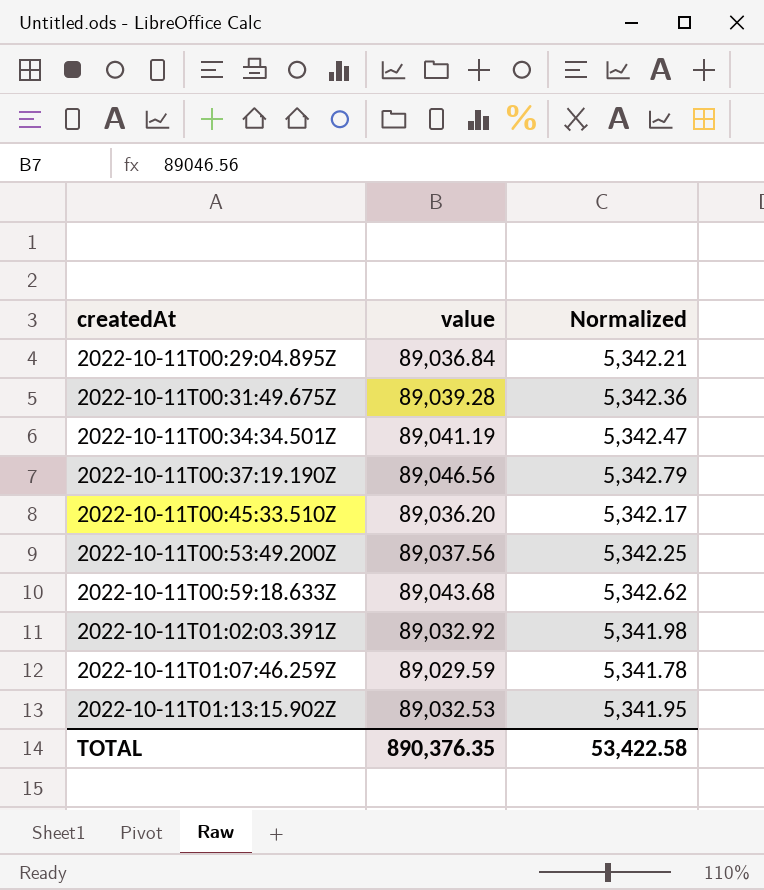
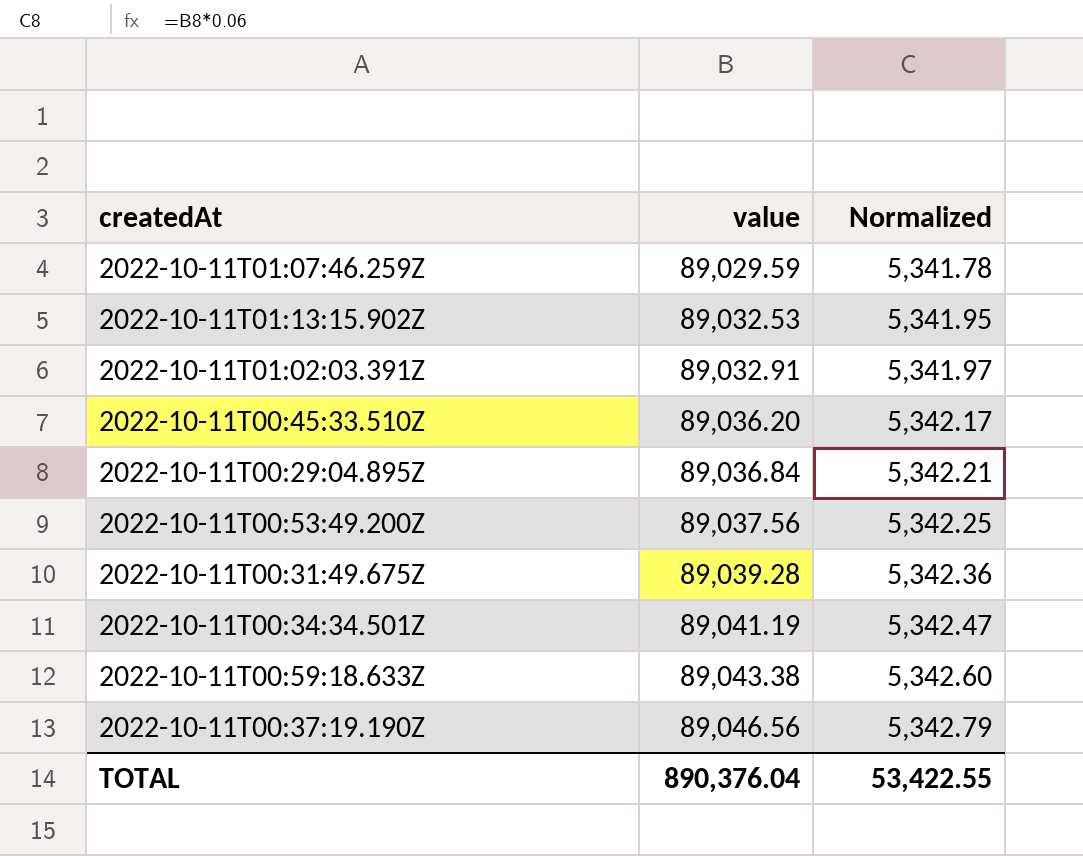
row order: createdAt ascending -> value ascending
2022-10-11T01:02:03.391Z | value: 89,032.92 -> 89,032.91
2022-10-11T01:02:03.391Z | Normalized: 5,341.98 -> 5,341.97
2022-10-11T00:59:18.633Z | value: 89,043.68 -> 89,043.38
2022-10-11T00:59:18.633Z | Normalized: 5,342.62 -> 5,342.60
TOTAL | value: 890,376.35 -> 890,376.04
TOTAL | Normalized: 53,422.58 -> 53,422.55

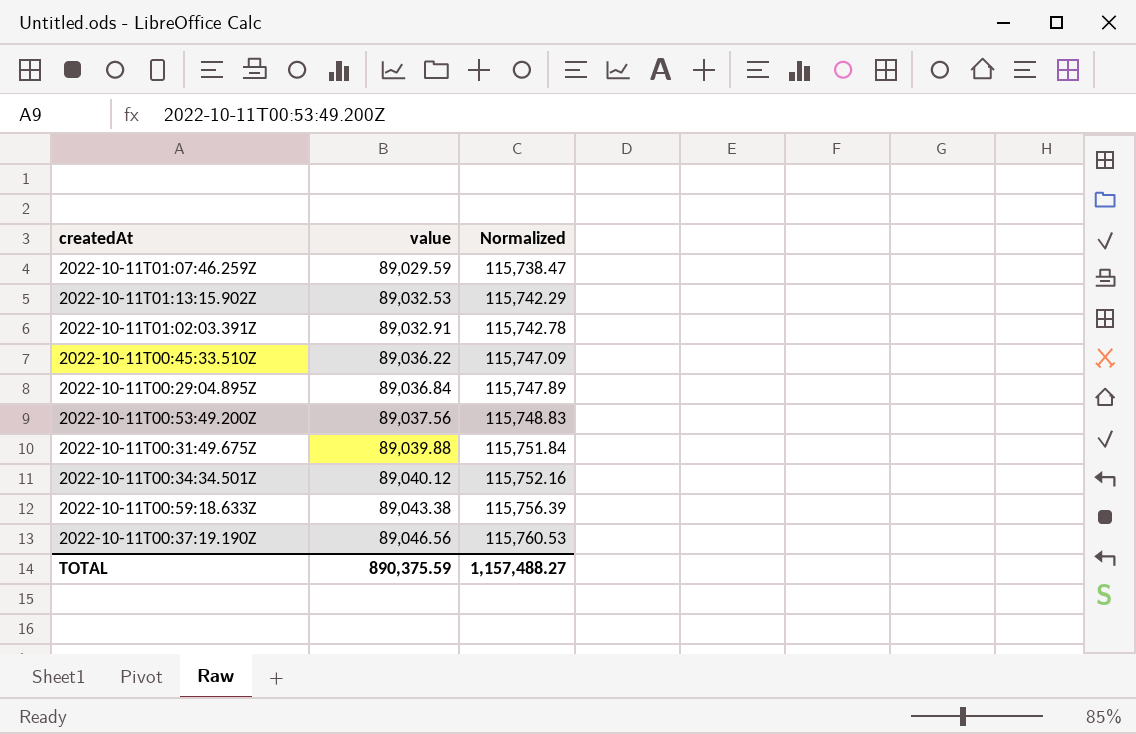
column Normalized | formula: [value] * 0.06 -> [value] * 1.3
2022-10-11T00:45:33.510Z | value: 89,036.20 -> 89,036.22
2022-10-11T00:31:49.675Z | value: 89,039.28 -> 89,039.88
2022-10-11T00:34:34.501Z | value: 89,041.19 -> 89,040.12
TOTAL | value: 890,376.04 -> 890,375.59
TOTAL | Normalized: 53,422.55 -> 1,157,488.27

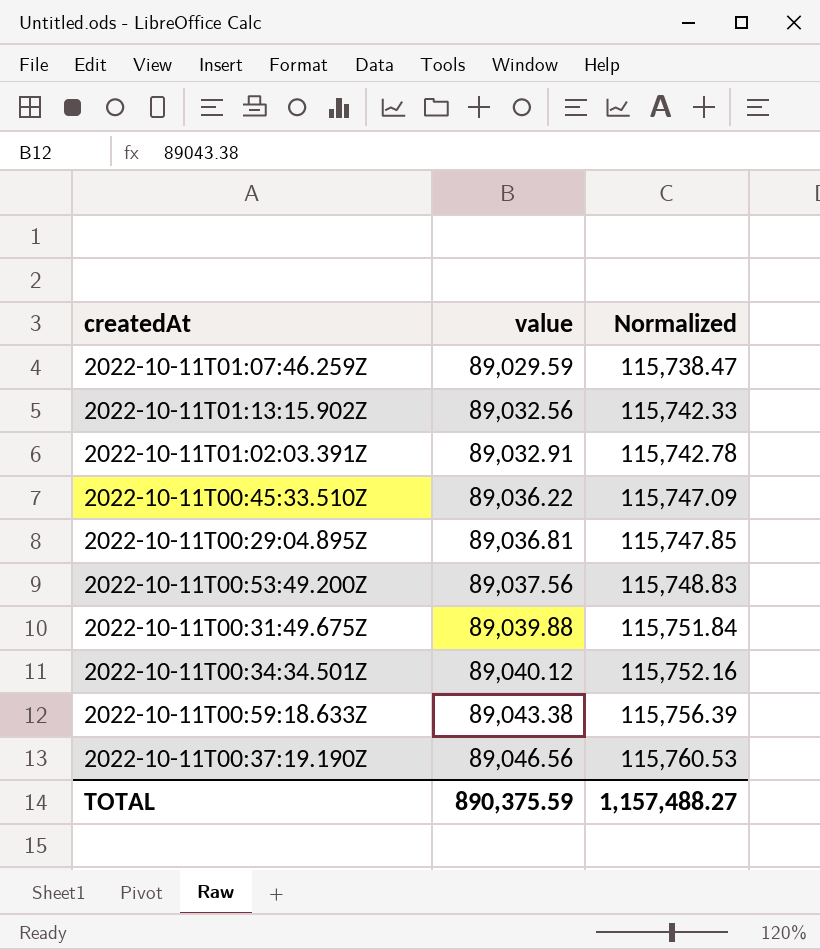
2022-10-11T01:13:15.902Z | value: 89,032.53 -> 89,032.56
2022-10-11T01:13:15.902Z | Normalized: 115,742.29 -> 115,742.33
2022-10-11T00:29:04.895Z | value: 89,036.84 -> 89,036.81
2022-10-11T00:29:04.895Z | Normalized: 115,747.89 -> 115,747.85

